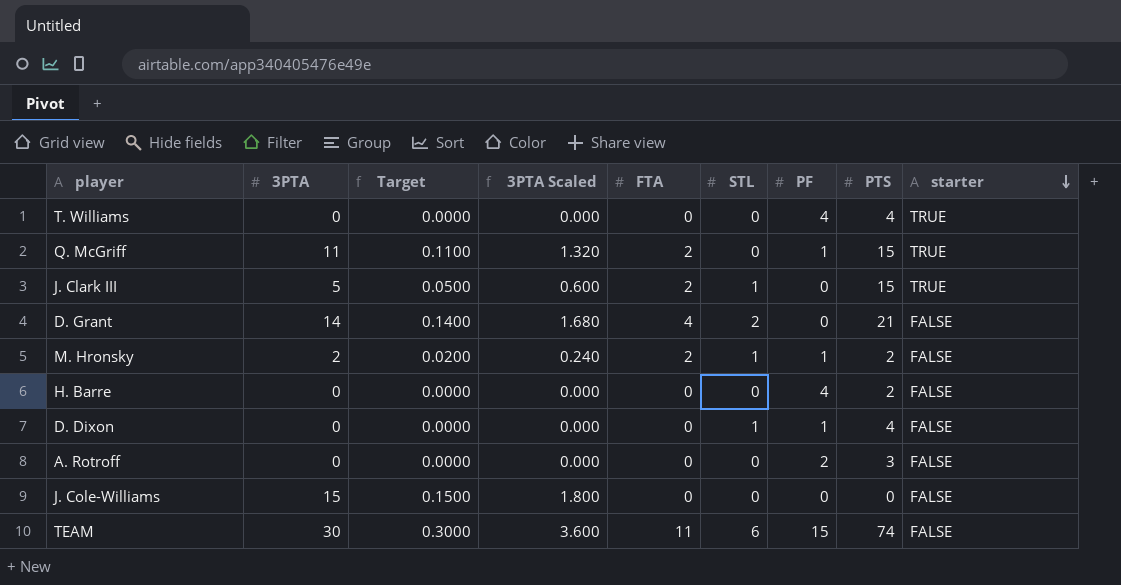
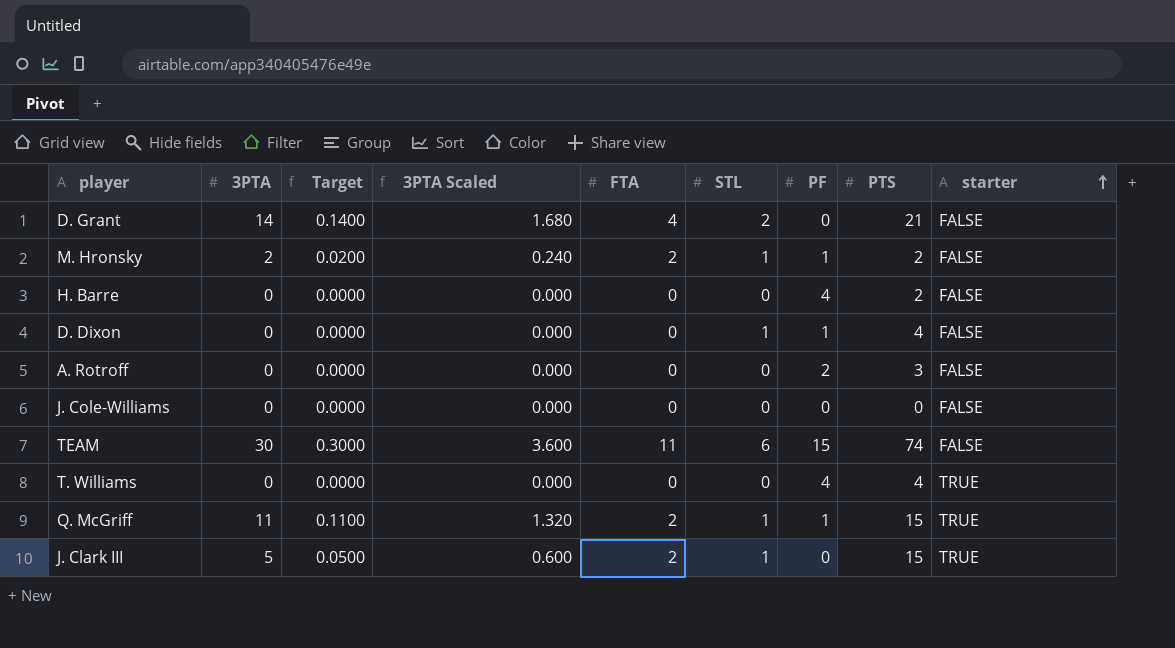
row order: starter descending -> starter ascending
J. Cole-Williams | 3PTA: 15 -> 0
J. Cole-Williams | Target: 0.1500 -> 0.0000
J. Cole-Williams | 3PTA Scaled: 1.800 -> 0.000
Q. McGriff | STL: 0 -> 1

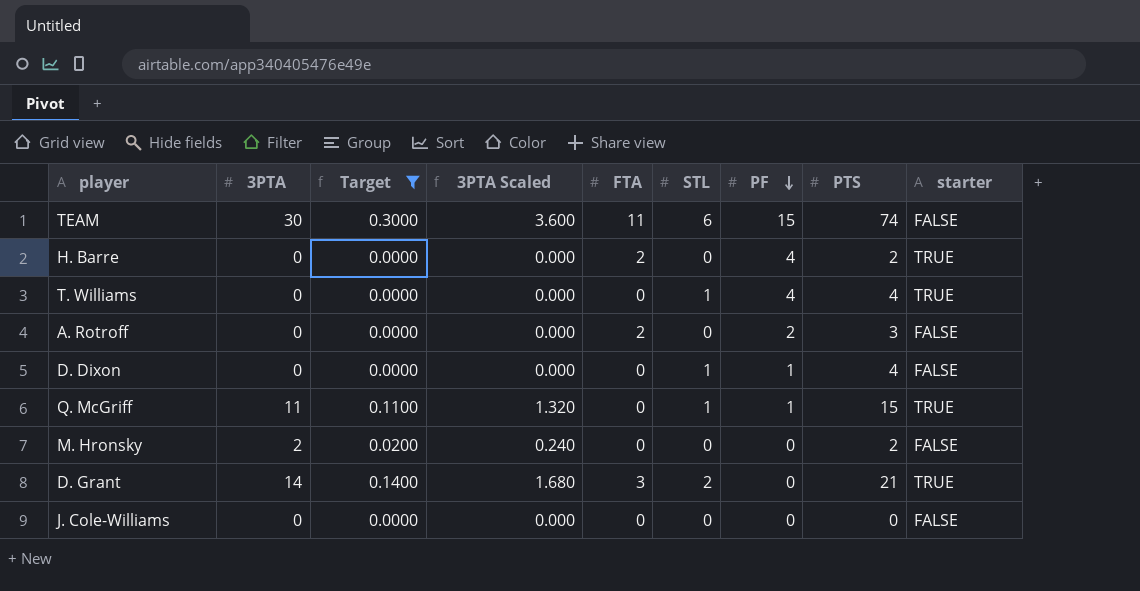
filter: none -> Target != 0.0500
row order: starter ascending -> PF descending
H. Barre | FTA: 0 -> 2
H. Barre | starter: FALSE -> TRUE
T. Williams | STL: 0 -> 1
A. Rotroff | FTA: 0 -> 2
Q. McGriff | FTA: 2 -> 0
M. Hronsky | FTA: 2 -> 0
M. Hronsky | STL: 1 -> 0
M. Hronsky | PF: 1 -> 0
D. Grant | FTA: 4 -> 3
D. Grant | starter: FALSE -> TRUE

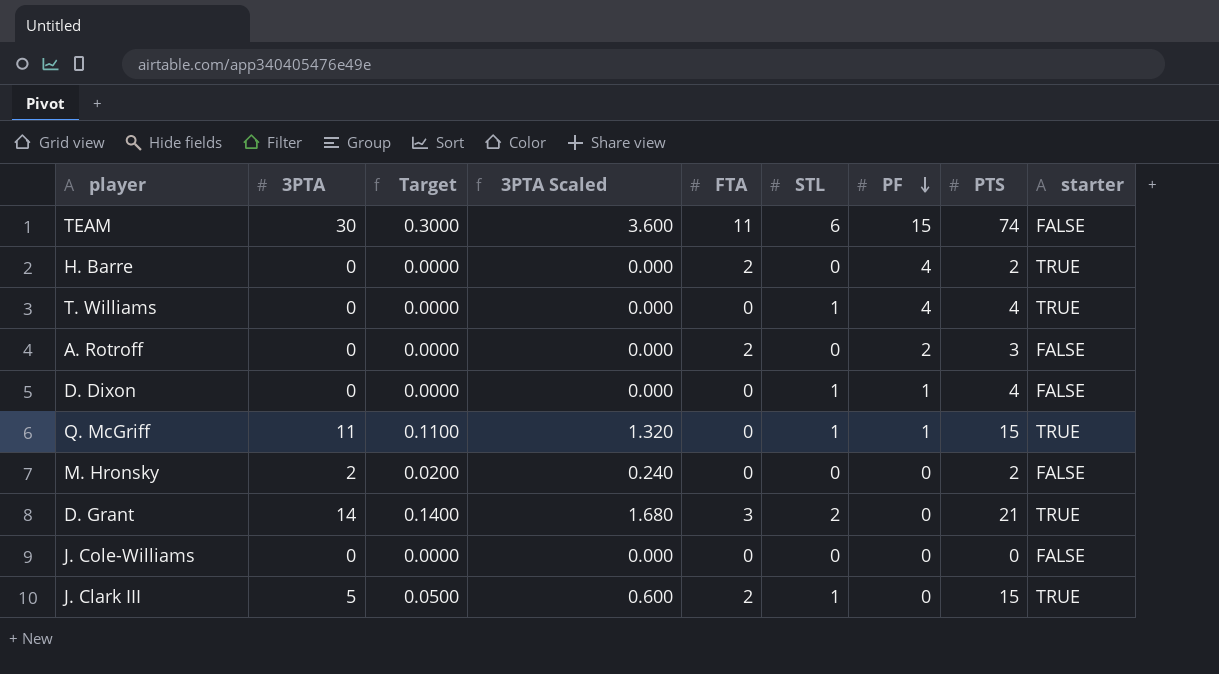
filter: Target != 0.0500 -> none

